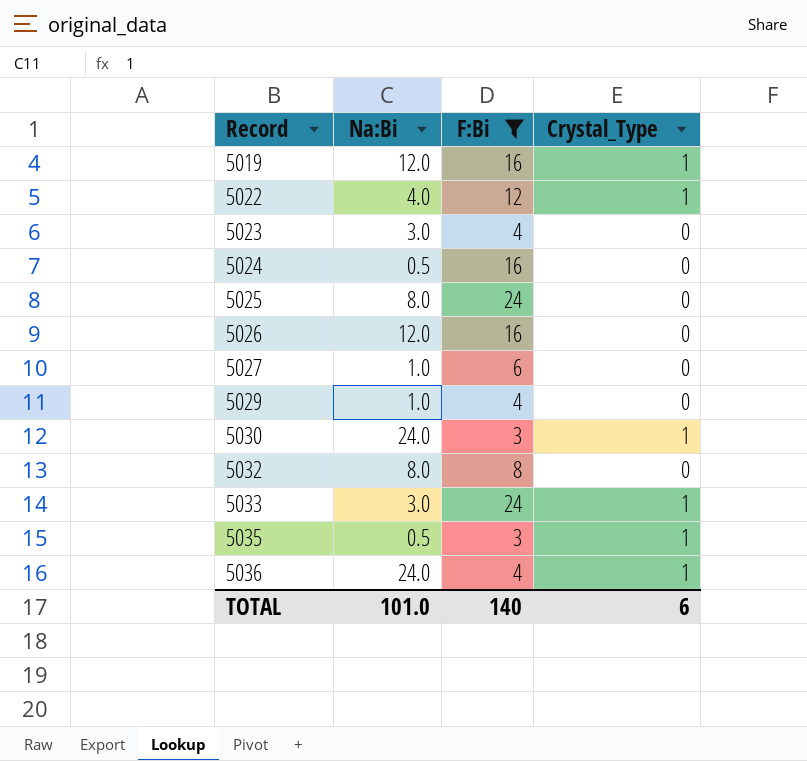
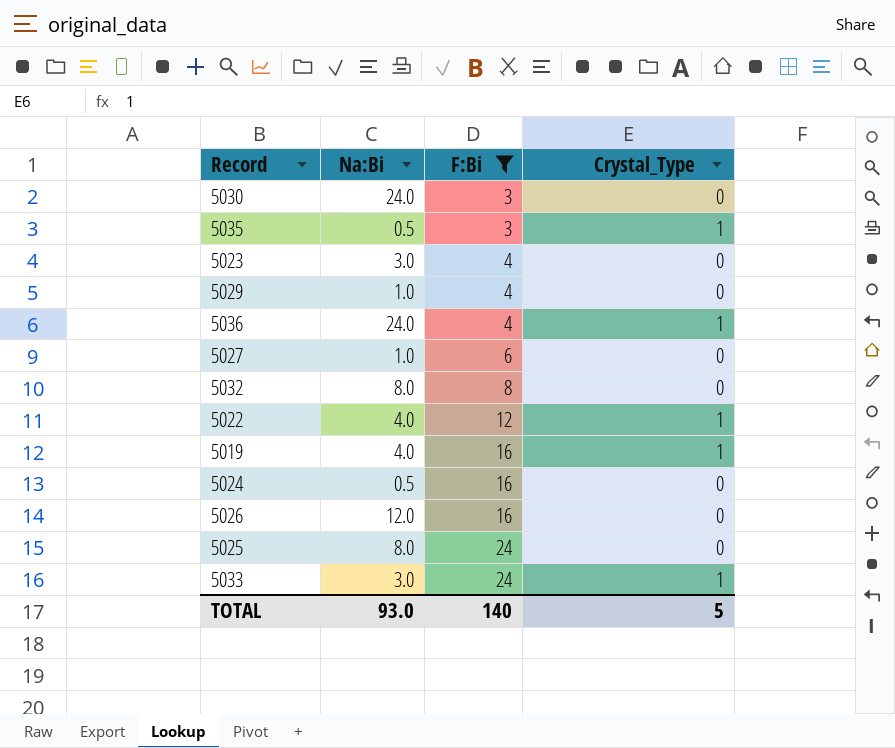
row order: Record ascending -> F:Bi ascending
5030 | Crystal_Type: 1 -> 0
5019 | Na:Bi: 12.0 -> 4.0
TOTAL | Na:Bi: 101.0 -> 93.0
TOTAL | Crystal_Type: 6 -> 5

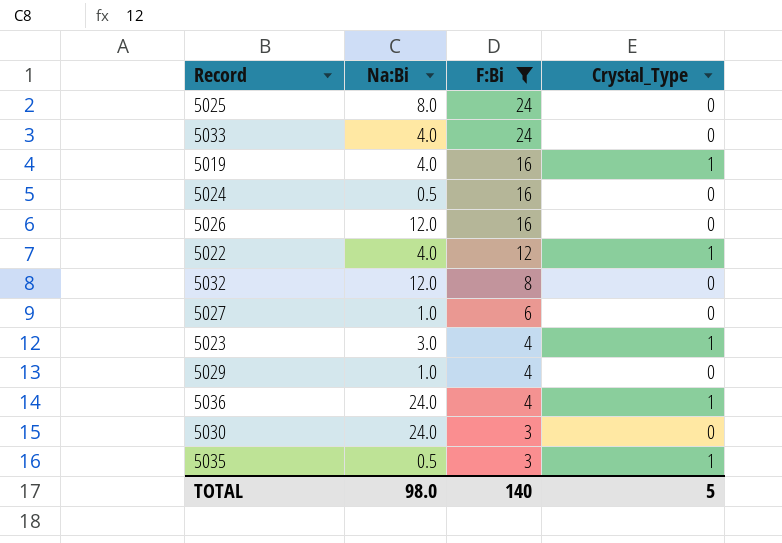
row order: F:Bi ascending -> F:Bi descending
5033 | Na:Bi: 3.0 -> 4.0
5033 | Crystal_Type: 1 -> 0
5032 | Na:Bi: 8.0 -> 12.0
5023 | Crystal_Type: 0 -> 1
TOTAL | Na:Bi: 93.0 -> 98.0

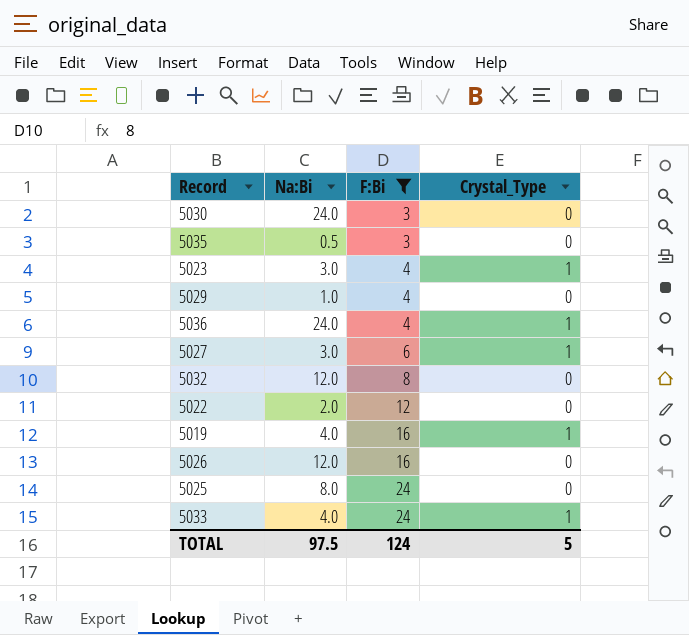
row order: F:Bi descending -> F:Bi ascending
row 5024: 0.5 | 16 | 0 -> none
5035 | Crystal_Type: 1 -> 0
5027 | Na:Bi: 1.0 -> 3.0
5027 | Crystal_Type: 0 -> 1
5022 | Na:Bi: 4.0 -> 2.0
5022 | Crystal_Type: 1 -> 0
5033 | Crystal_Type: 0 -> 1
TOTAL | Na:Bi: 98.0 -> 97.5
TOTAL | F:Bi: 140 -> 124

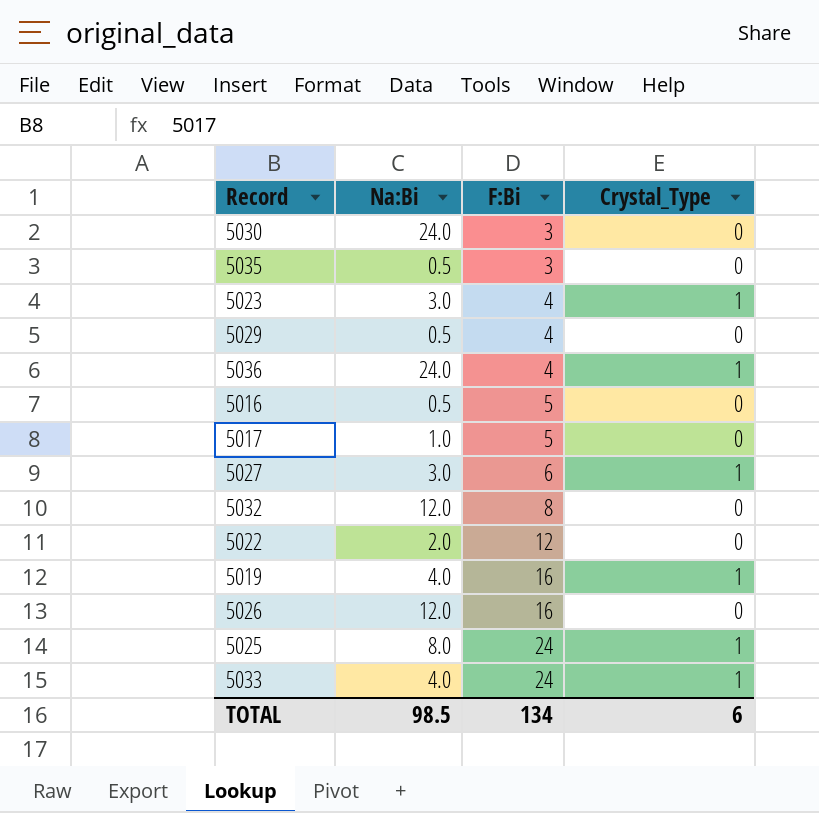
filter: F:Bi != 5 -> none
5029 | Na:Bi: 1.0 -> 0.5
5025 | Crystal_Type: 0 -> 1
TOTAL | Na:Bi: 97.5 -> 98.5
TOTAL | F:Bi: 124 -> 134
TOTAL | Crystal_Type: 5 -> 6

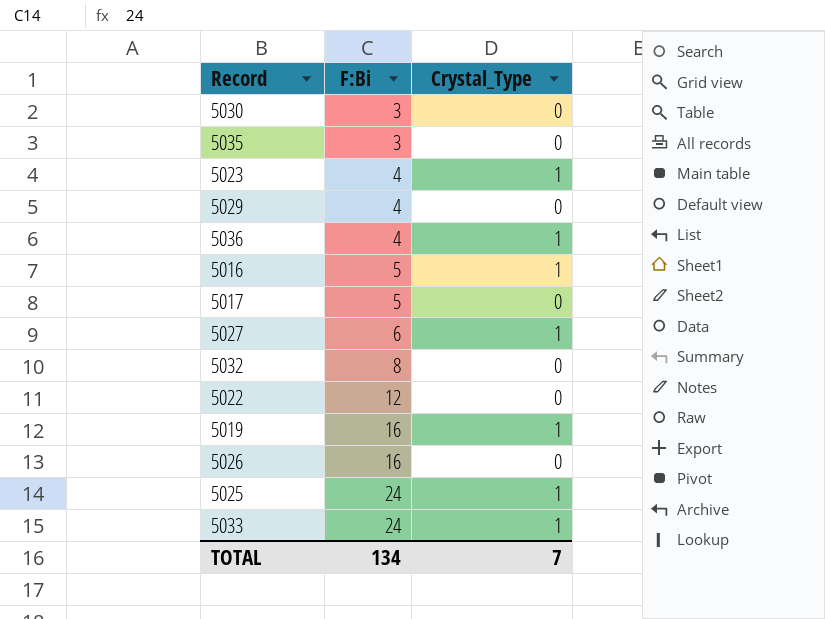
column Na:Bi | position: 2 -> none
5016 | Crystal_Type: 0 -> 1
TOTAL | Crystal_Type: 6 -> 7

